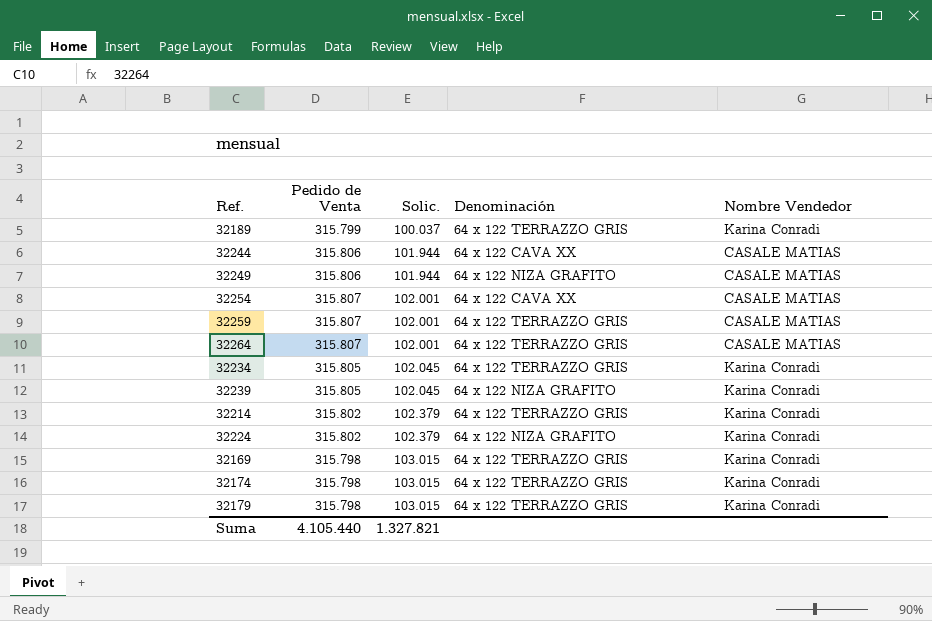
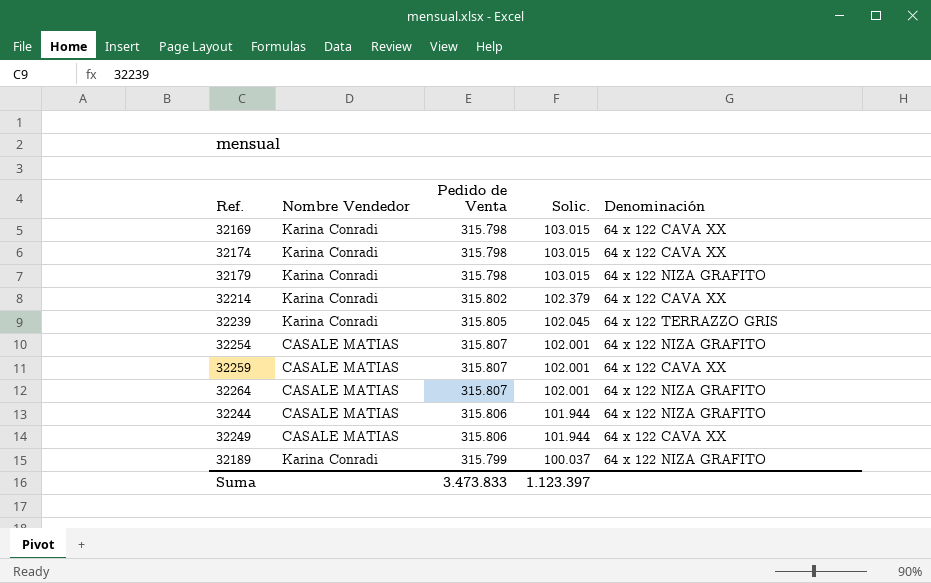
row order: Solic. ascending -> Solic. descending
column Nombre Vendedor | position: 5 -> 2
row 32234: 315.805 | 102.045 | 64 x 122 TERRAZZO GRIS | Karina Conradi -> none
row 32224: 315.802 | 102.379 | 64 x 122 NIZA GRAFITO | Karina Conradi -> none
32169 | Denominación: 64 x 122 TERRAZZO GRIS -> 64 x 122 CAVA XX
32174 | Denominación: 64 x 122 TERRAZZO GRIS -> 64 x 122 CAVA XX
32179 | Denominación: 64 x 122 TERRAZZO GRIS -> 64 x 122 NIZA GRAFITO
32214 | Denominación: 64 x 122 TERRAZZO GRIS -> 64 x 122 CAVA XX
32239 | Denominación: 64 x 122 NIZA GRAFITO -> 64 x 122 TERRAZZO GRIS
32254 | Denominación: 64 x 122 CAVA XX -> 64 x 122 NIZA GRAFITO
32259 | Denominación: 64 x 122 TERRAZZO GRIS -> 64 x 122 CAVA XX
32264 | Denominación: 64 x 122 TERRAZZO GRIS -> 64 x 122 NIZA GRAFITO
32244 | Denominación: 64 x 122 CAVA XX -> 64 x 122 NIZA GRAFITO
32249 | Denominación: 64 x 122 NIZA GRAFITO -> 64 x 122 CAVA XX
32189 | Denominación: 64 x 122 TERRAZZO GRIS -> 64 x 122 NIZA GRAFITO
Suma | Pedido de Venta: 4.105.440 -> 3.473.833
Suma | Solic.: 1.327.821 -> 1.123.397

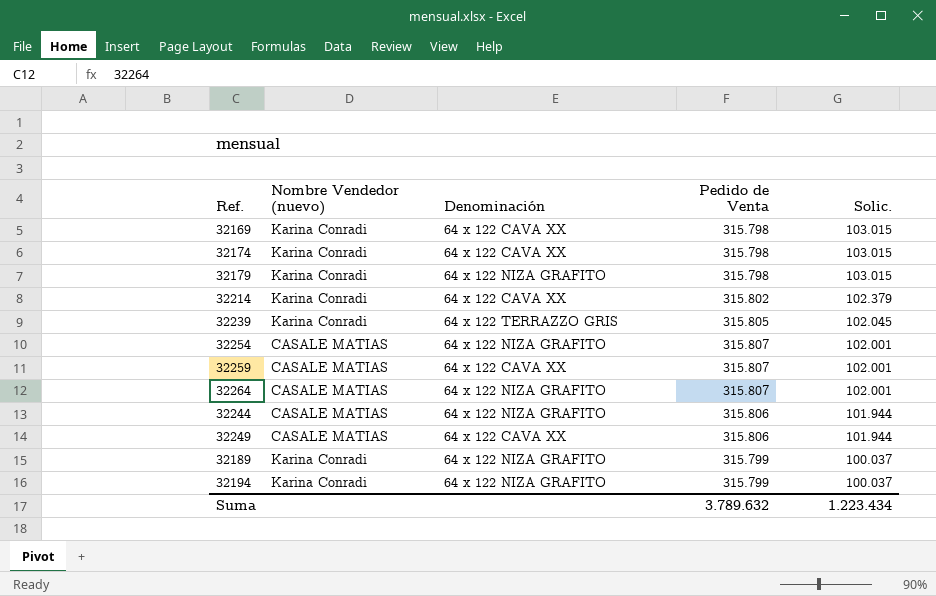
column name: Nombre Vendedor -> Nombre Vendedor (nuevo)
column Denominación | position: 5 -> 3
row 32194: none -> Karina Conradi | 64 x 122 NIZA GRAFITO | 315.799 | 100.037
Suma | Pedido de Venta: 3.473.833 -> 3.789.632
Suma | Solic.: 1.123.397 -> 1.223.434

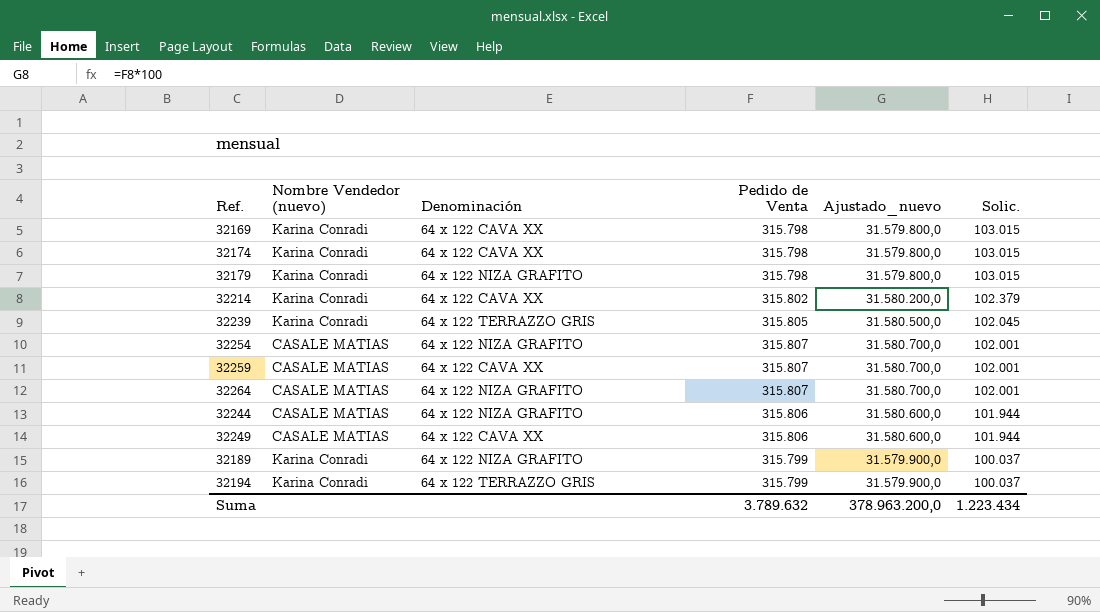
column Ajustado_nuevo | formula: none -> [Pedido de Venta] * 100
32194 | Denominación: 64 x 122 NIZA GRAFITO -> 64 x 122 TERRAZZO GRIS

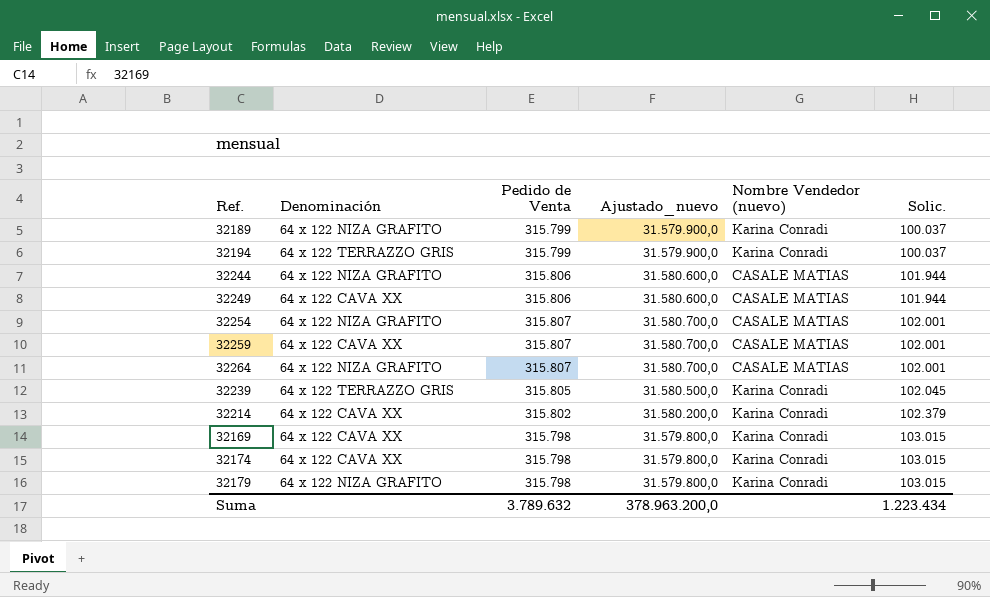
row order: Solic. descending -> Solic. ascending
column Nombre Vendedor (nuevo) | position: 2 -> 5

